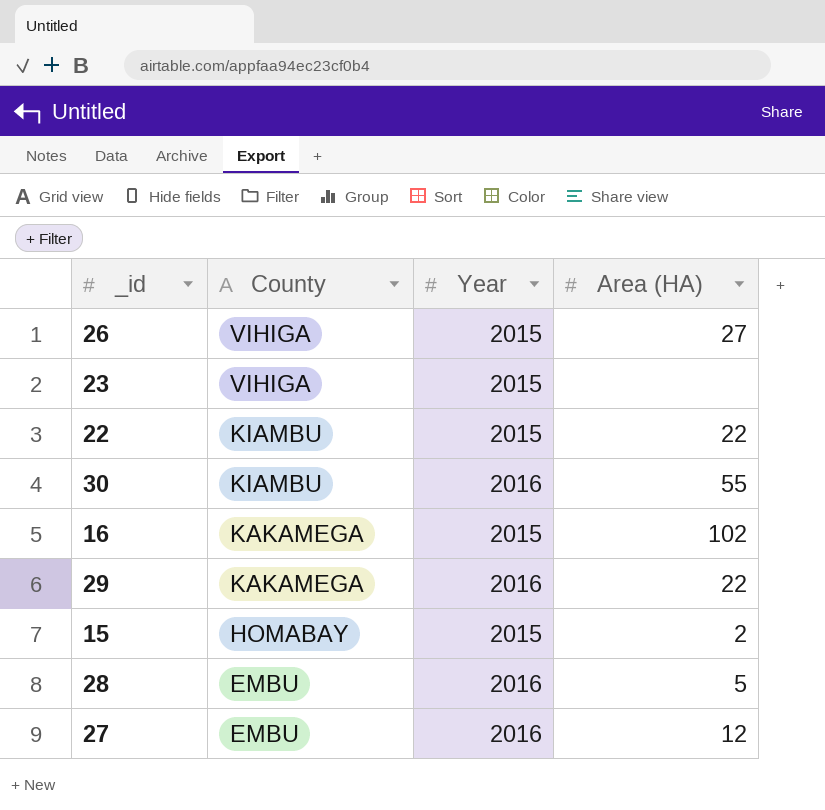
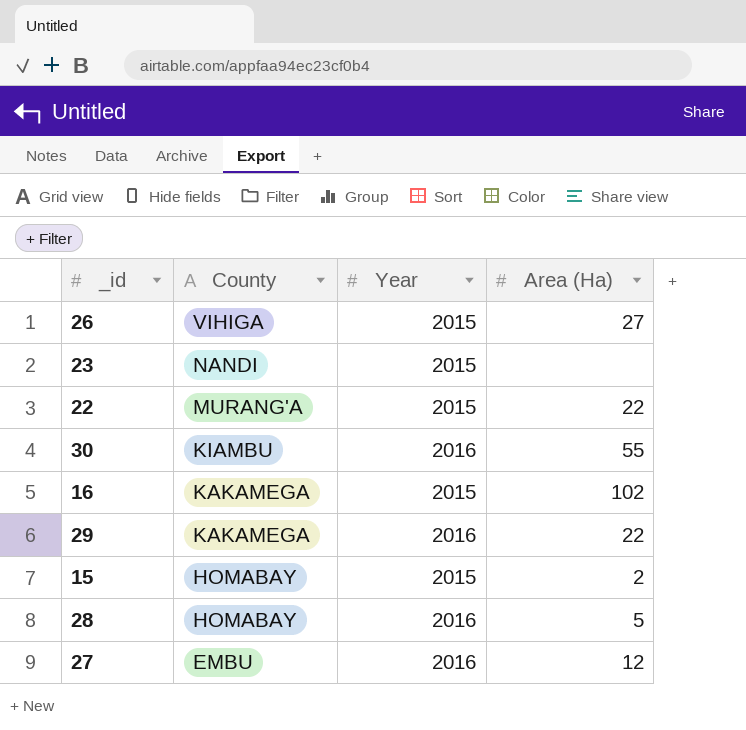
column name: Area (HA) -> Area (Ha)
23 | County: VIHIGA -> NANDI
22 | County: KIAMBU -> MURANG'A
28 | County: EMBU -> HOMABAY

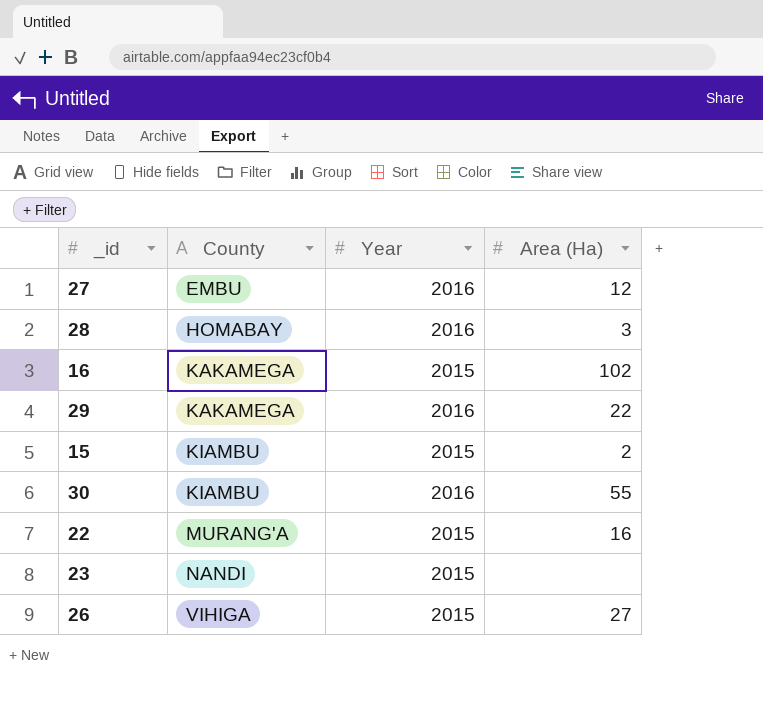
row order: County descending -> County ascending
28 | Area (Ha): 5 -> 3
15 | County: HOMABAY -> KIAMBU
22 | Area (Ha): 22 -> 16

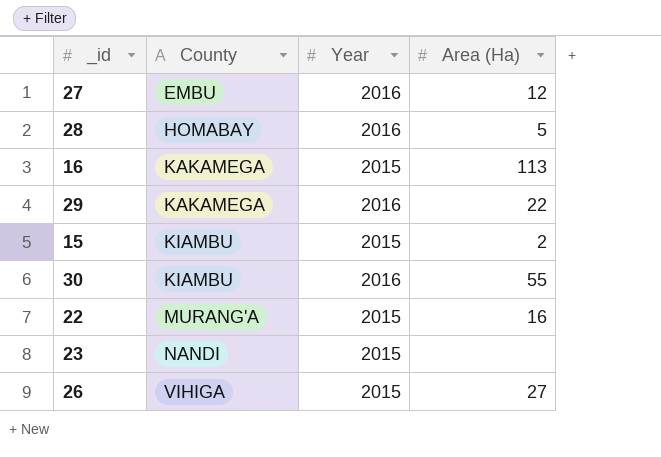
28 | Area (Ha): 3 -> 5
16 | Area (Ha): 102 -> 113

